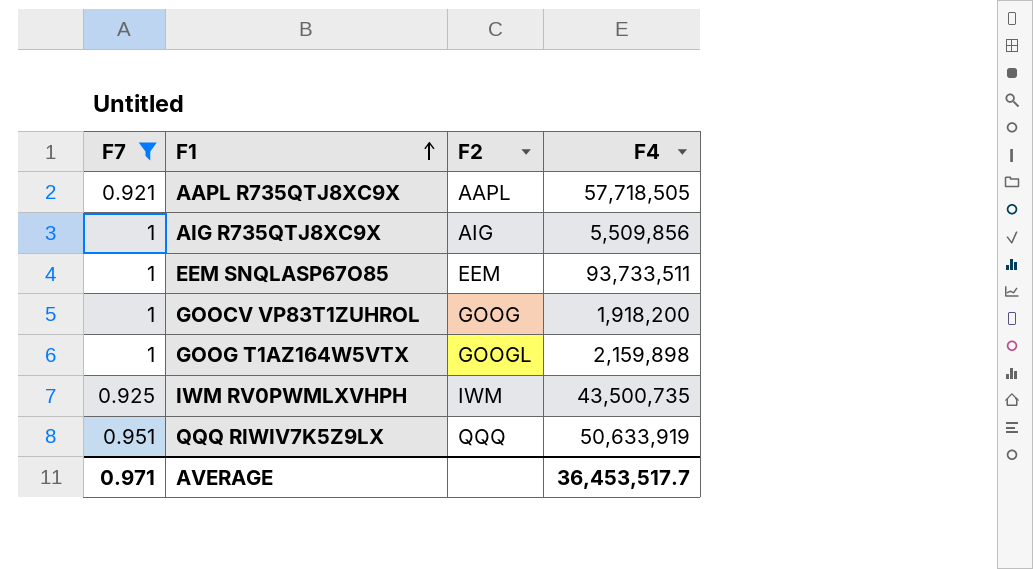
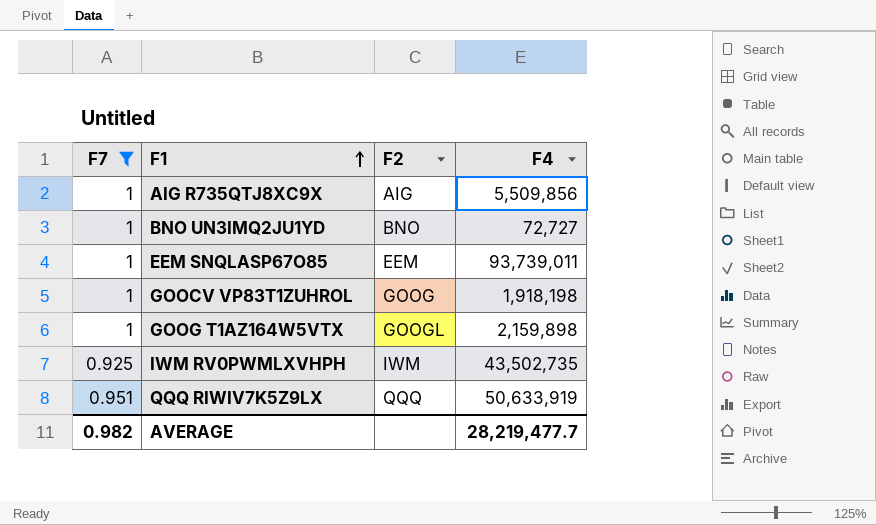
row AAPL R735QTJ8XC9X: 0.921 | AAPL | 57,718,505 -> none
row BNO UN3IMQ2JU1YD: none -> 1 | BNO | 72,727
EEM SNQLASP67O85 | F4: 93,733,511 -> 93,739,011
GOOCV VP83T1ZUHROL | F4: 1,918,200 -> 1,918,198
IWM RV0PWMLXVHPH | F4: 43,500,735 -> 43,502,735
AVERAGE | F7: 0.971 -> 0.982
AVERAGE | F4: 36,453,517.7 -> 28,219,477.7

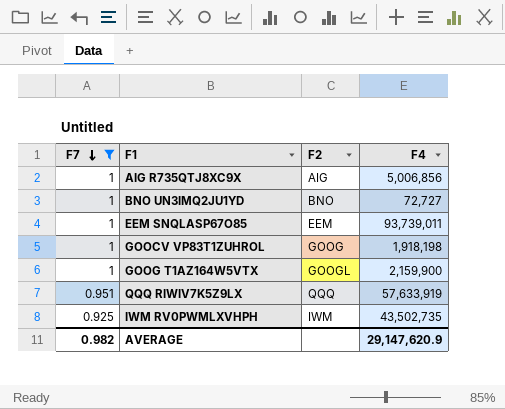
row order: F1 ascending -> F7 descending
AIG R735QTJ8XC9X | F4: 5,509,856 -> 5,006,856
GOOG T1AZ164W5VTX | F4: 2,159,898 -> 2,159,900
QQQ RIWIV7K5Z9LX | F4: 50,633,919 -> 57,633,919
AVERAGE | F4: 28,219,477.7 -> 29,147,620.9

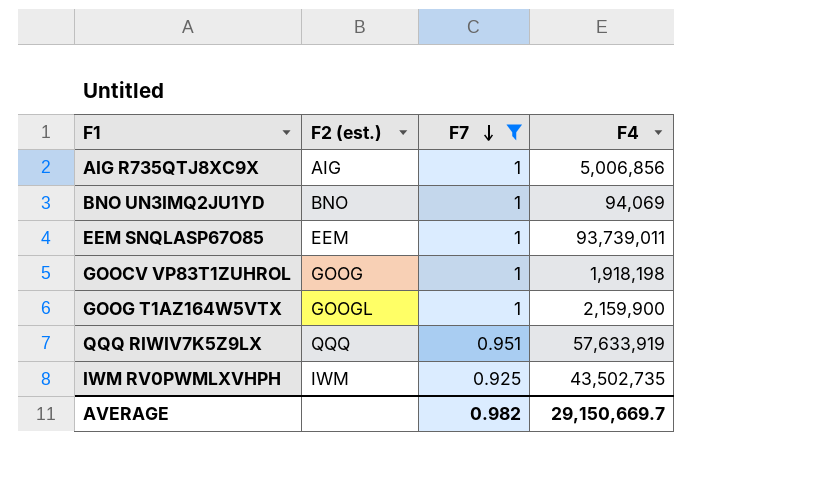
column name: F2 -> F2 (est.)
column F7 | position: 1 -> 3
BNO UN3IMQ2JU1YD | F4: 72,727 -> 94,069
AVERAGE | F4: 29,147,620.9 -> 29,150,669.7

